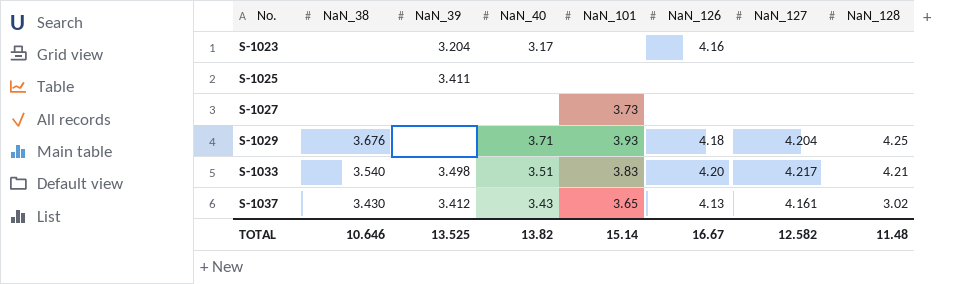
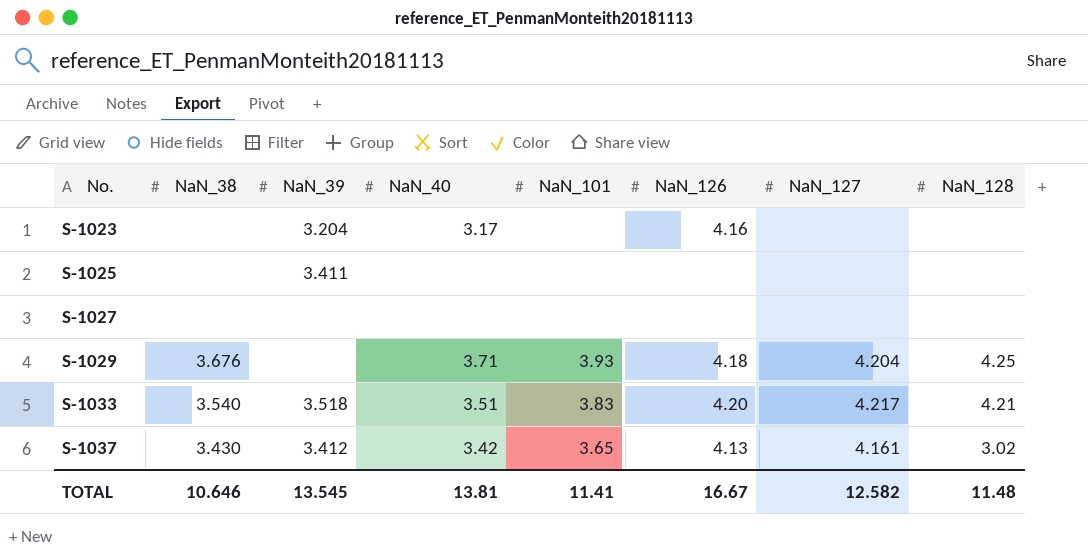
S-1027 | NaN_101: 3.73 -> none
S-1033 | NaN_39: 3.498 -> 3.518
S-1037 | NaN_40: 3.43 -> 3.42
TOTAL | NaN_39: 13.525 -> 13.545
TOTAL | NaN_40: 13.82 -> 13.81
TOTAL | NaN_101: 15.14 -> 11.41

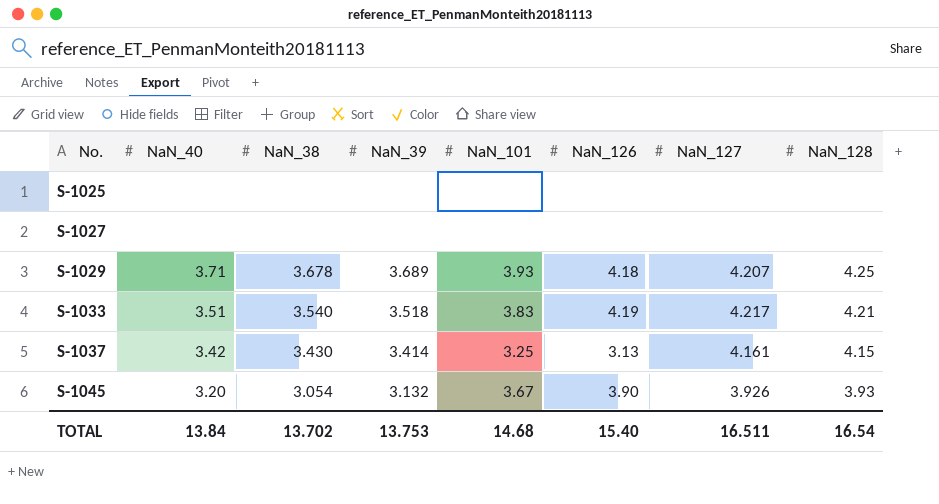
column NaN_40 | position: 4 -> 2
row S-1023: none | 3.204 | 3.17 | none | 4.16 | none | none -> none
S-1025 | NaN_39: 3.411 -> none
S-1029 | NaN_38: 3.676 -> 3.678
S-1029 | NaN_39: none -> 3.689
S-1029 | NaN_127: 4.204 -> 4.207
S-1033 | NaN_126: 4.20 -> 4.19
S-1037 | NaN_39: 3.412 -> 3.414
S-1037 | NaN_101: 3.65 -> 3.25
S-1037 | NaN_126: 4.13 -> 3.13
S-1037 | NaN_128: 3.02 -> 4.15
row S-1045: none -> 3.20 | 3.054 | 3.132 | 3.67 | 3.90 | 3.926 | 3.93
TOTAL | NaN_40: 13.81 -> 13.84
TOTAL | NaN_38: 10.646 -> 13.702
TOTAL | NaN_39: 13.545 -> 13.753
TOTAL | NaN_101: 11.41 -> 14.68
TOTAL | NaN_126: 16.67 -> 15.40
TOTAL | NaN_127: 12.582 -> 16.511
TOTAL | NaN_128: 11.48 -> 16.54

